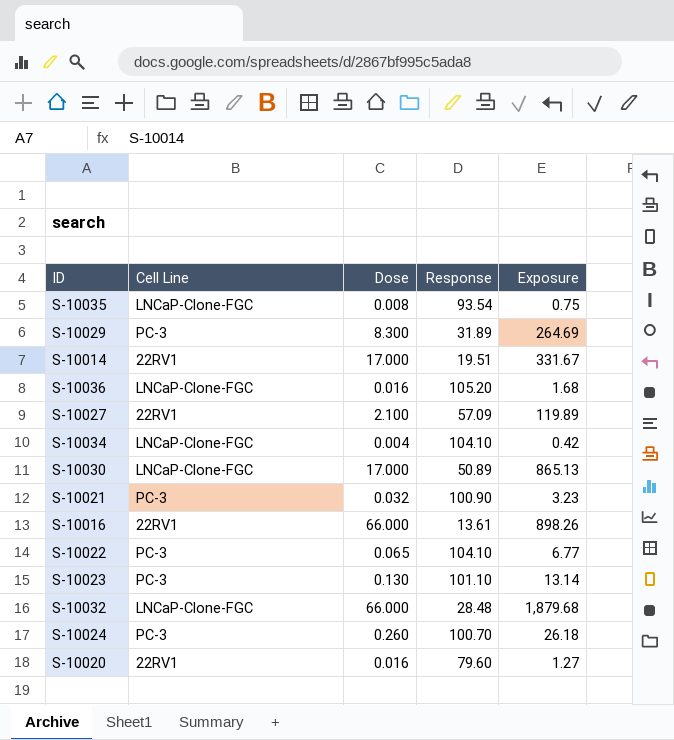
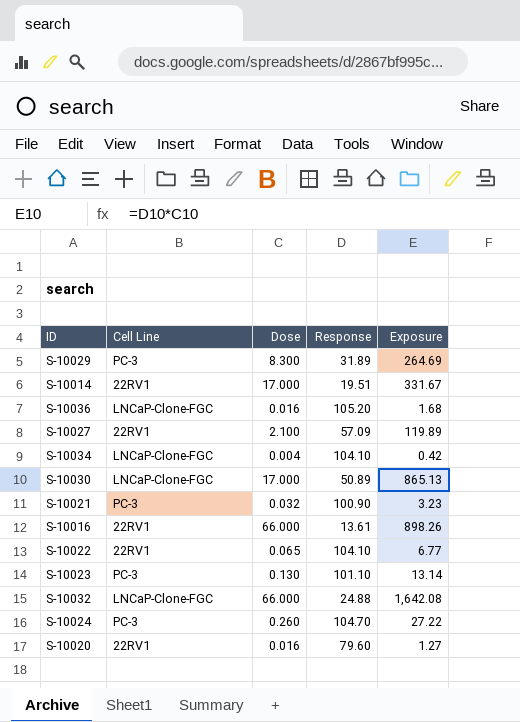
row S-10035: LNCaP-Clone-FGC | 0.008 | 93.54 | 0.75 -> none
S-10022 | Cell Line: PC-3 -> 22RV1
S-10032 | Response: 28.48 -> 24.88
S-10032 | Exposure: 1,879.68 -> 1,642.08
S-10024 | Response: 100.70 -> 104.70
S-10024 | Exposure: 26.18 -> 27.22

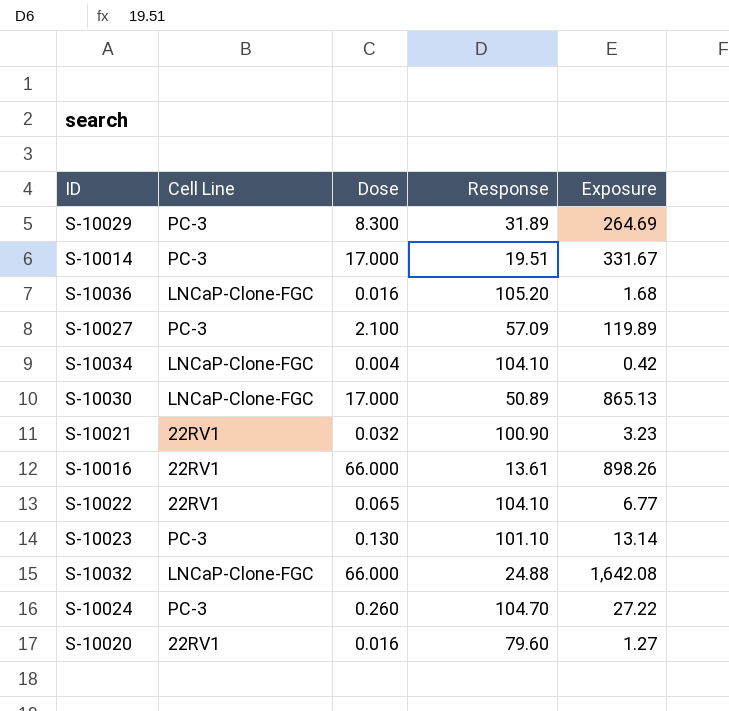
S-10014 | Cell Line: 22RV1 -> PC-3
S-10027 | Cell Line: 22RV1 -> PC-3
S-10021 | Cell Line: PC-3 -> 22RV1

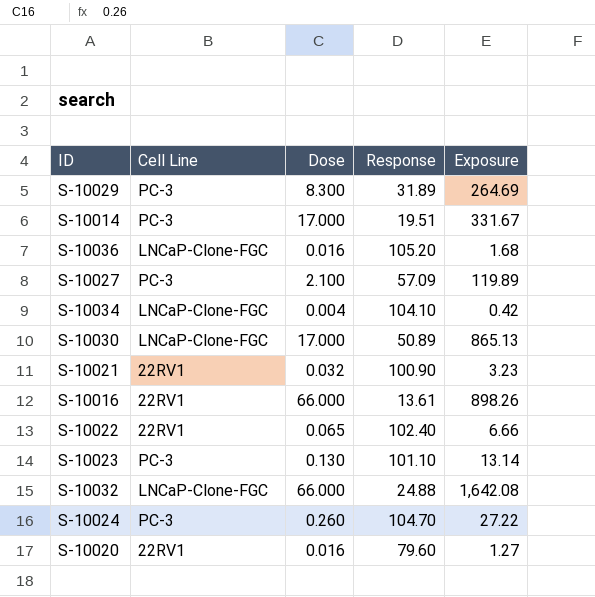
S-10022 | Response: 104.10 -> 102.40
S-10022 | Exposure: 6.77 -> 6.66

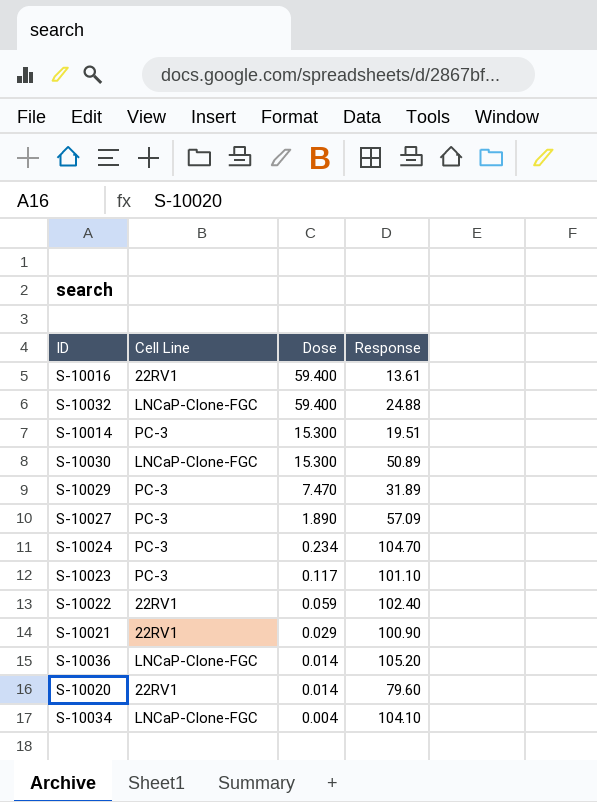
row order: none -> Dose descending
column Exposure | formula: [Dose] * [Response] -> none
S-10016 | Dose: 66.000 -> 59.400
S-10032 | Dose: 66.000 -> 59.400
S-10014 | Dose: 17.000 -> 15.300
S-10030 | Dose: 17.000 -> 15.300
S-10029 | Dose: 8.300 -> 7.470
S-10027 | Dose: 2.100 -> 1.890
S-10024 | Dose: 0.260 -> 0.234
S-10023 | Dose: 0.130 -> 0.117
S-10022 | Dose: 0.065 -> 0.059
S-10021 | Dose: 0.032 -> 0.029
S-10036 | Dose: 0.016 -> 0.014
S-10020 | Dose: 0.016 -> 0.014

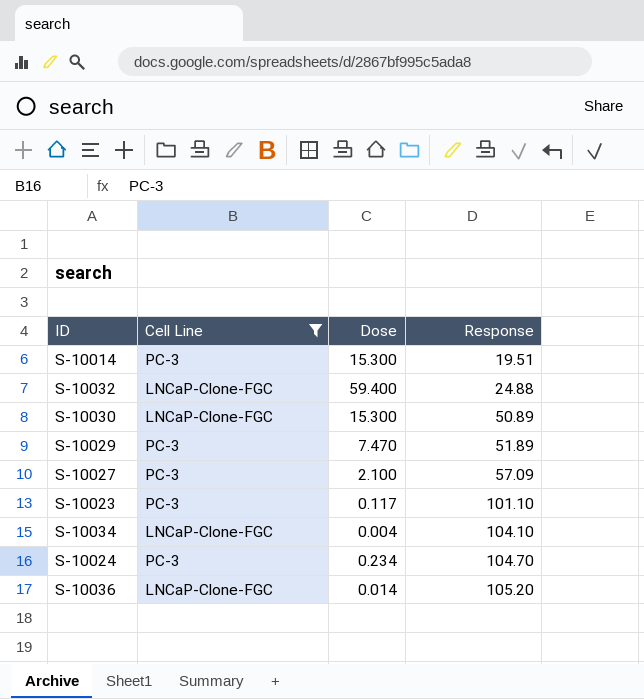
filter: none -> Cell Line != 22RV1
row order: Dose descending -> Response ascending
S-10029 | Response: 31.89 -> 51.89
S-10027 | Dose: 1.890 -> 2.100

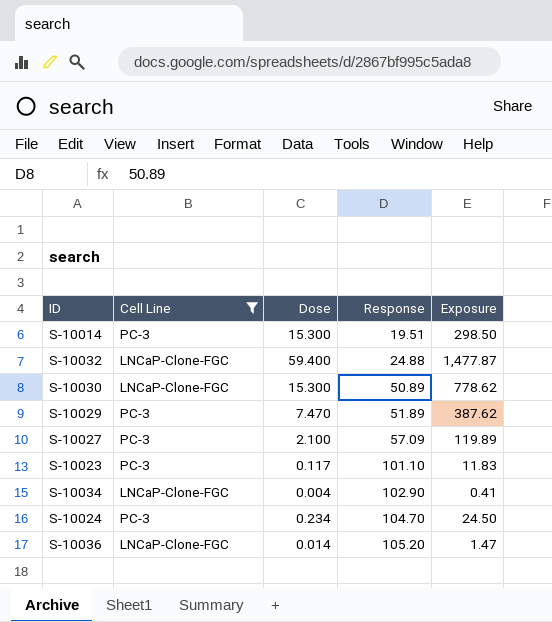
column Exposure | formula: none -> [Dose] * [Response]
S-10034 | Response: 104.10 -> 102.90

